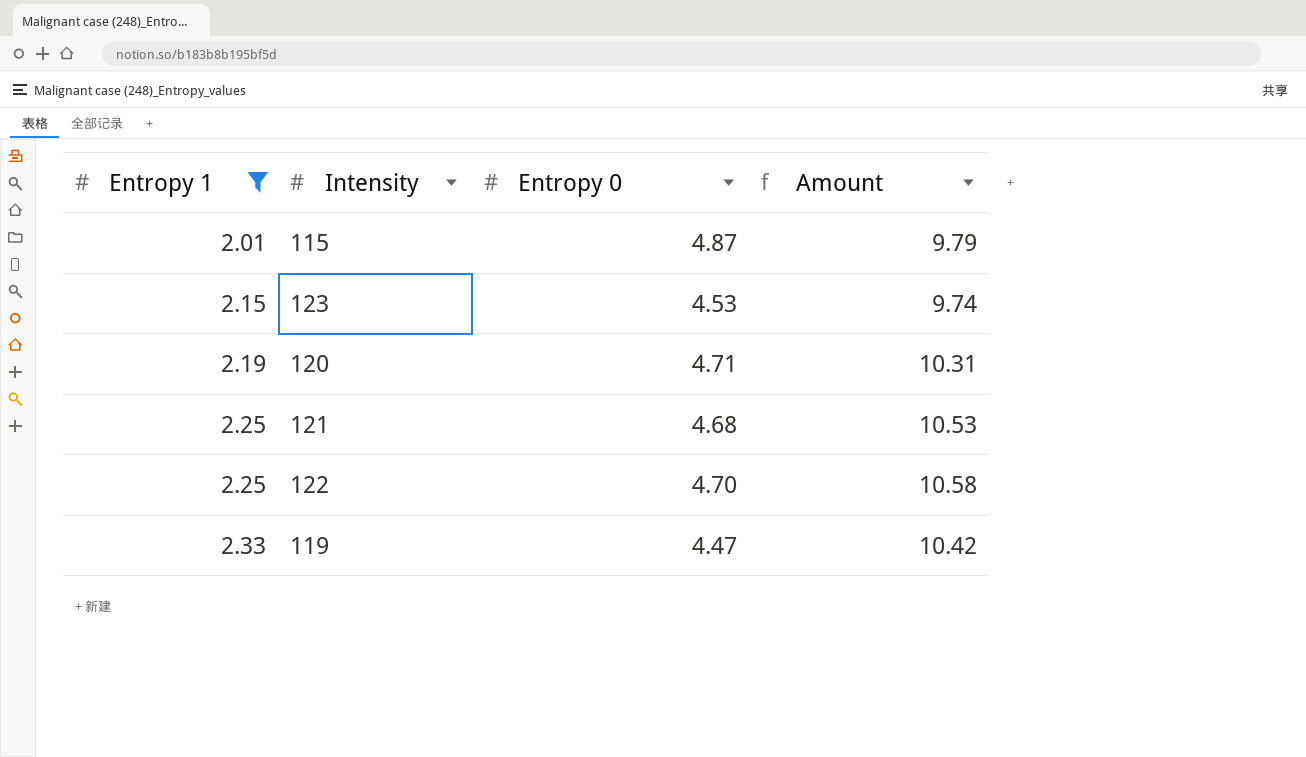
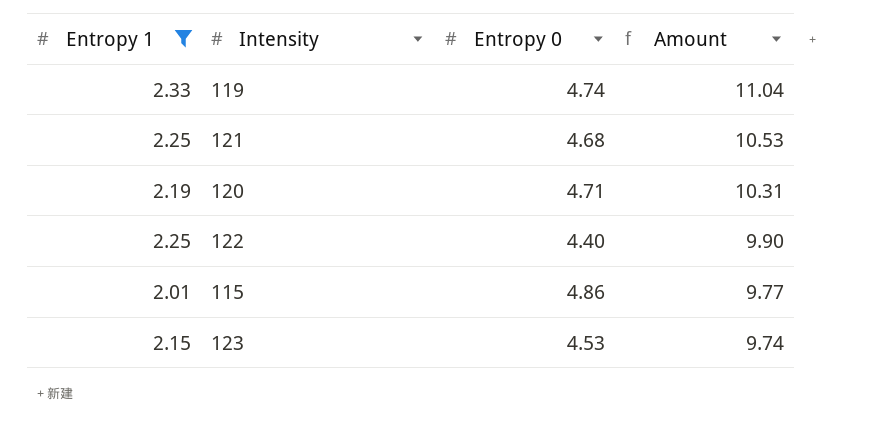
row order: Entropy 1 ascending -> Amount descending
119 | Entropy 0: 4.47 -> 4.74
119 | Amount: 10.42 -> 11.04
122 | Entropy 0: 4.70 -> 4.40
122 | Amount: 10.58 -> 9.90
115 | Entropy 0: 4.87 -> 4.86
115 | Amount: 9.79 -> 9.77

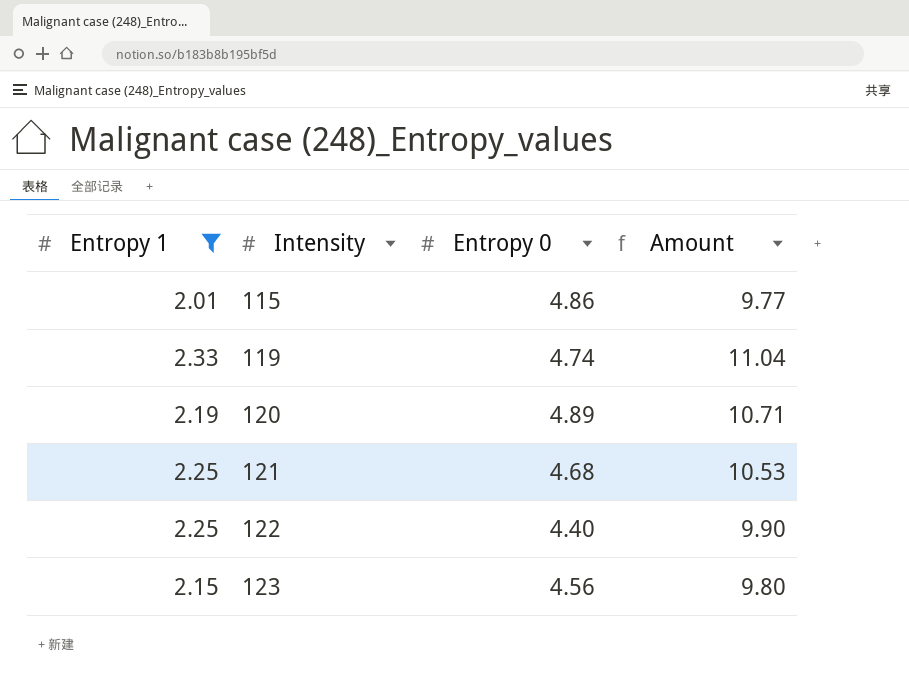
row order: Amount descending -> Intensity ascending
120 | Entropy 0: 4.71 -> 4.89
120 | Amount: 10.31 -> 10.71
123 | Entropy 0: 4.53 -> 4.56
123 | Amount: 9.74 -> 9.80

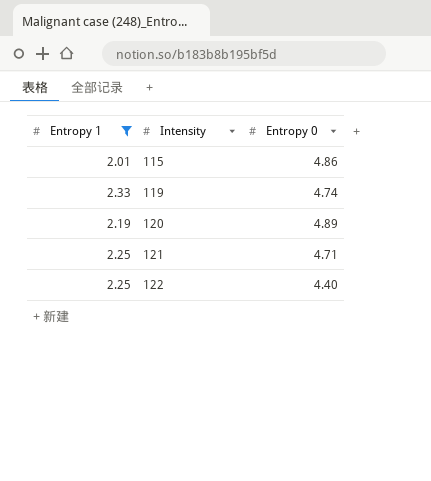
column Amount | formula: [Entropy 1] * [Entropy 0] -> none
row 123: 2.15 | 4.56 | 9.80 -> none
121 | Entropy 0: 4.68 -> 4.71

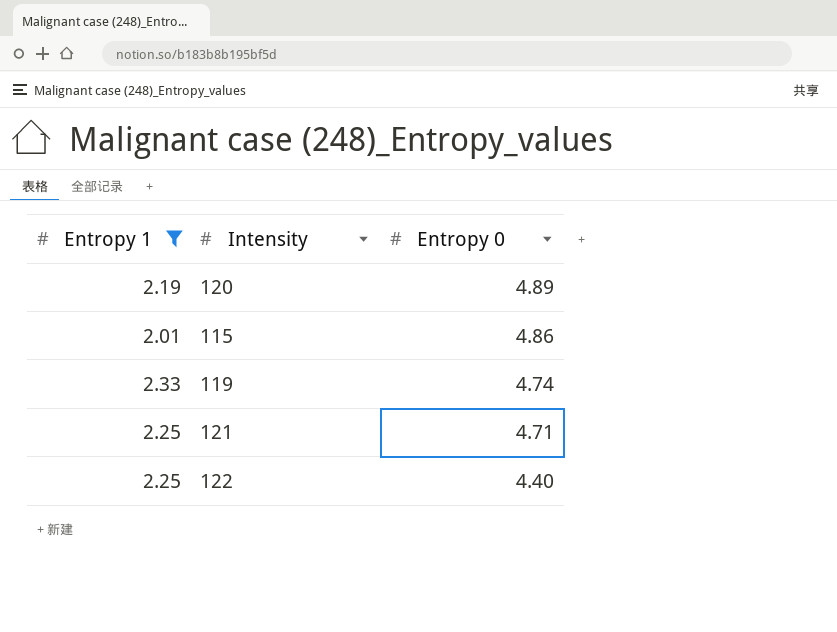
row order: Intensity ascending -> Entropy 0 descending

